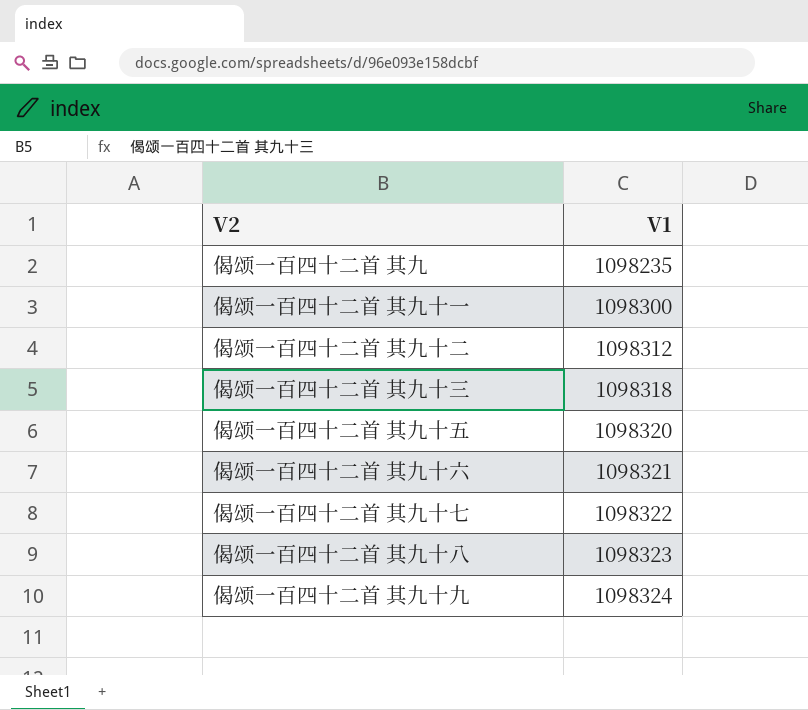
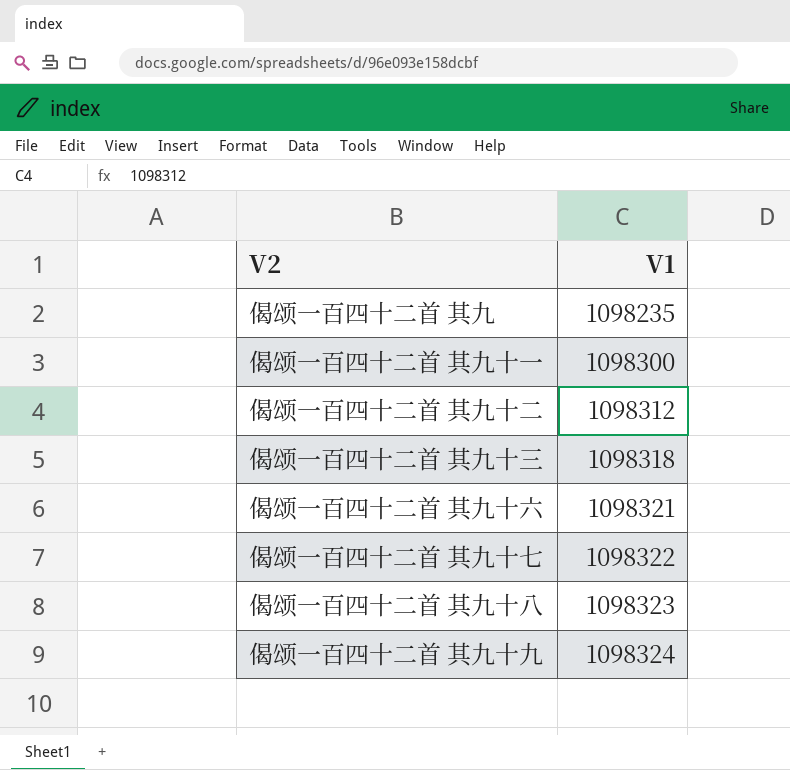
row 偈颂一百四十二首 其九十五: 1098320 -> none

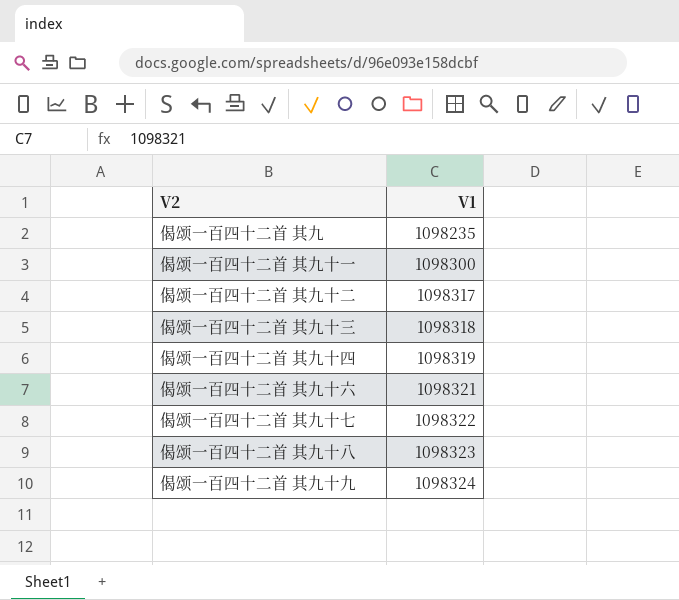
偈颂一百四十二首 其九十二 | V1: 1098312 -> 1098317
row 偈颂一百四十二首 其九十四: none -> 1098319

